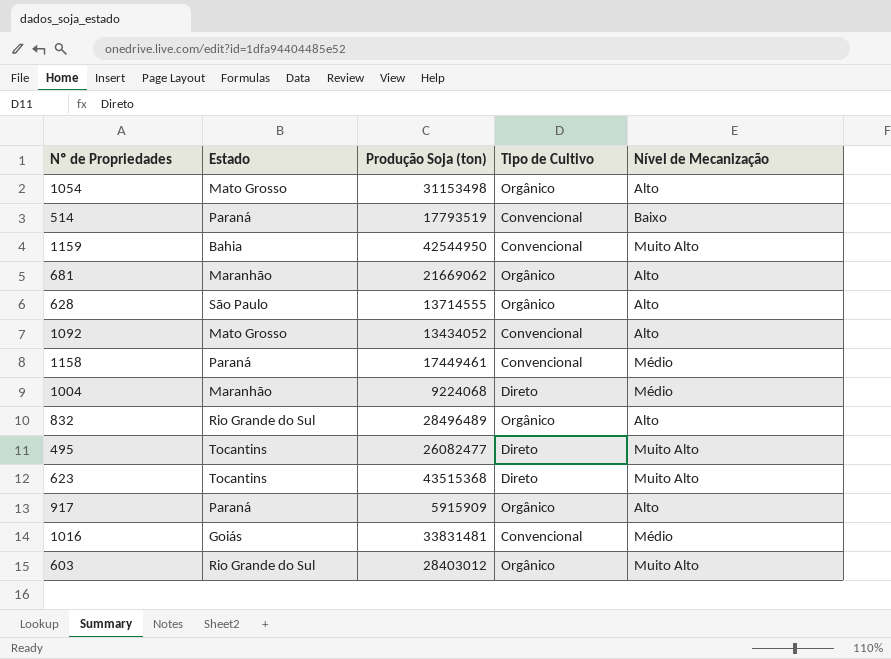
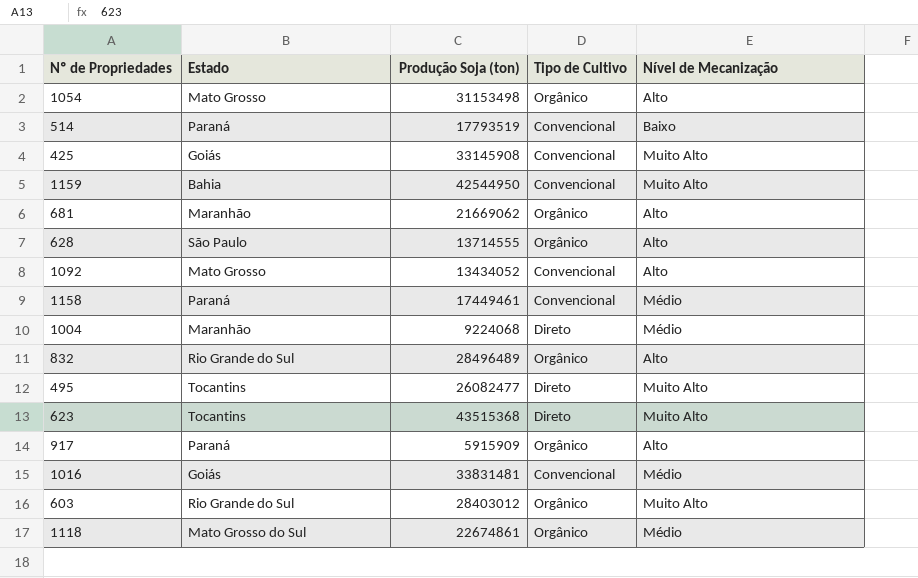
row 425: none -> Goiás | 33145908 | Convencional | Muito Alto
row 1118: none -> Mato Grosso do Sul | 22674861 | Orgânico | Médio

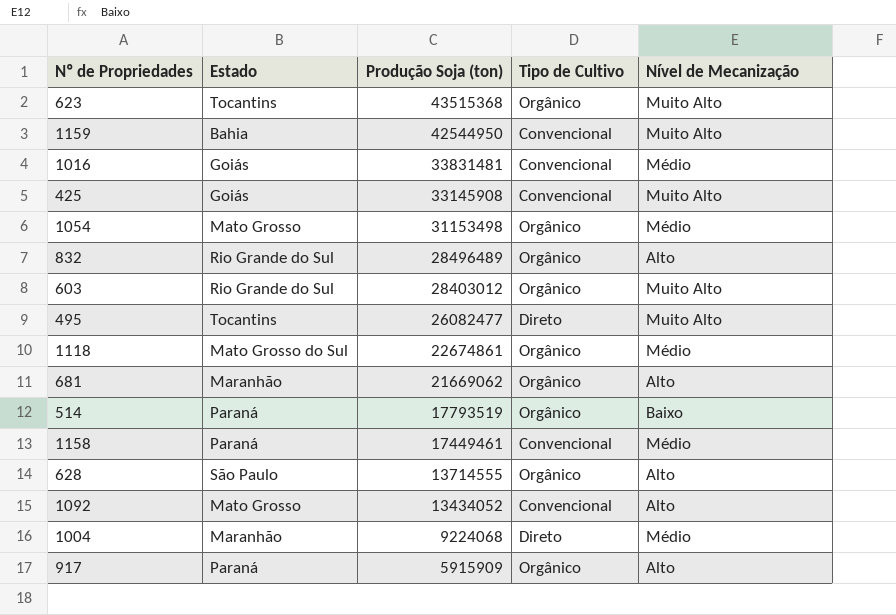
row order: none -> Produção Soja (ton) descending
623 | Tipo de Cultivo: Direto -> Orgânico
1054 | Nível de Mecanização: Alto -> Médio
514 | Tipo de Cultivo: Convencional -> Orgânico

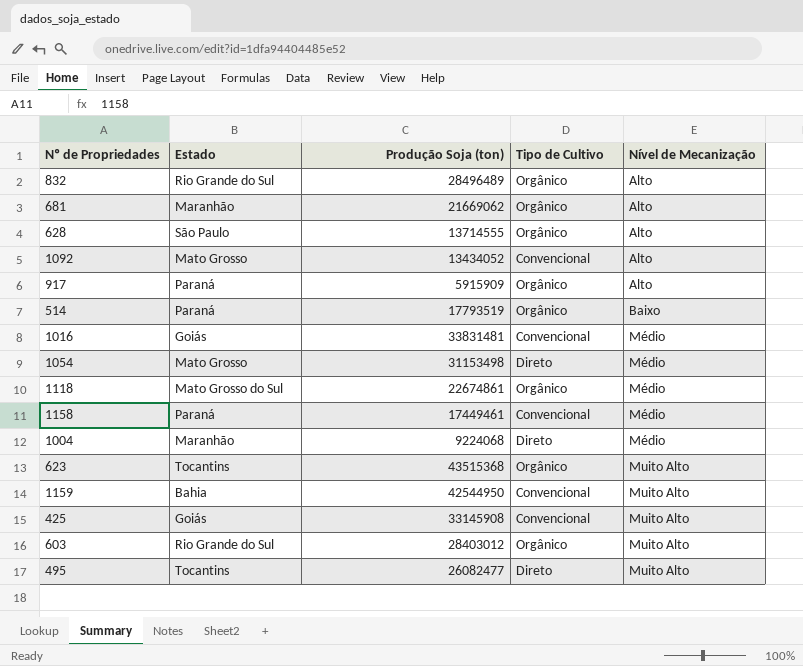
row order: Produção Soja (ton) descending -> Nível de Mecanização ascending
1054 | Tipo de Cultivo: Orgânico -> Direto

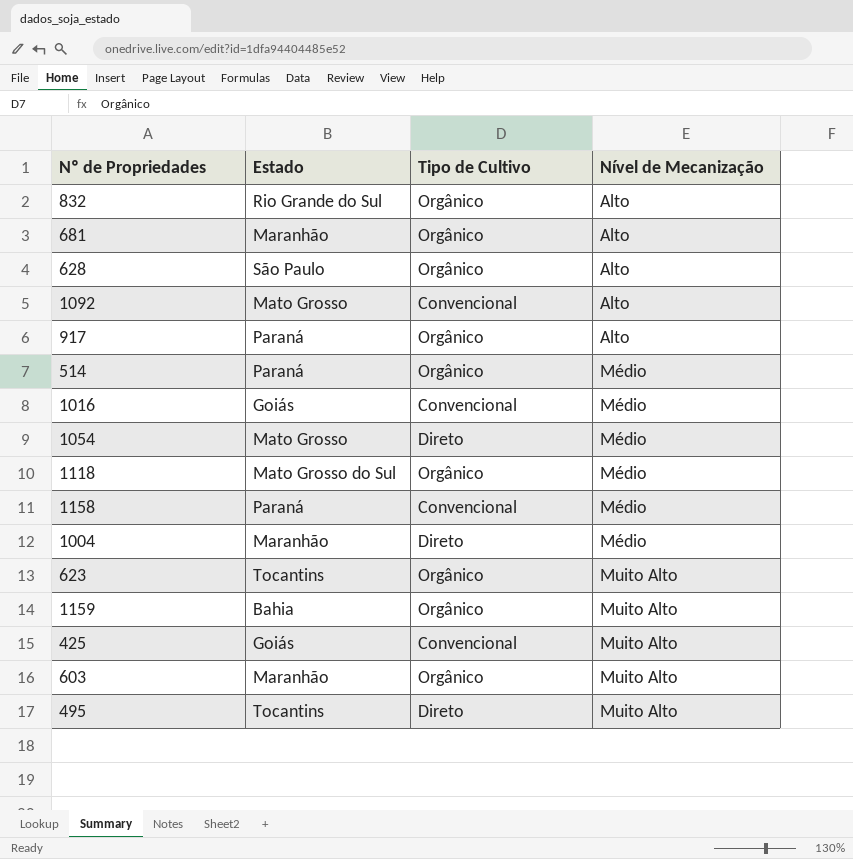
column Produção Soja (ton) | position: 3 -> none
514 | Nível de Mecanização: Baixo -> Médio
1159 | Tipo de Cultivo: Convencional -> Orgânico
603 | Estado: Rio Grande do Sul -> Maranhão

